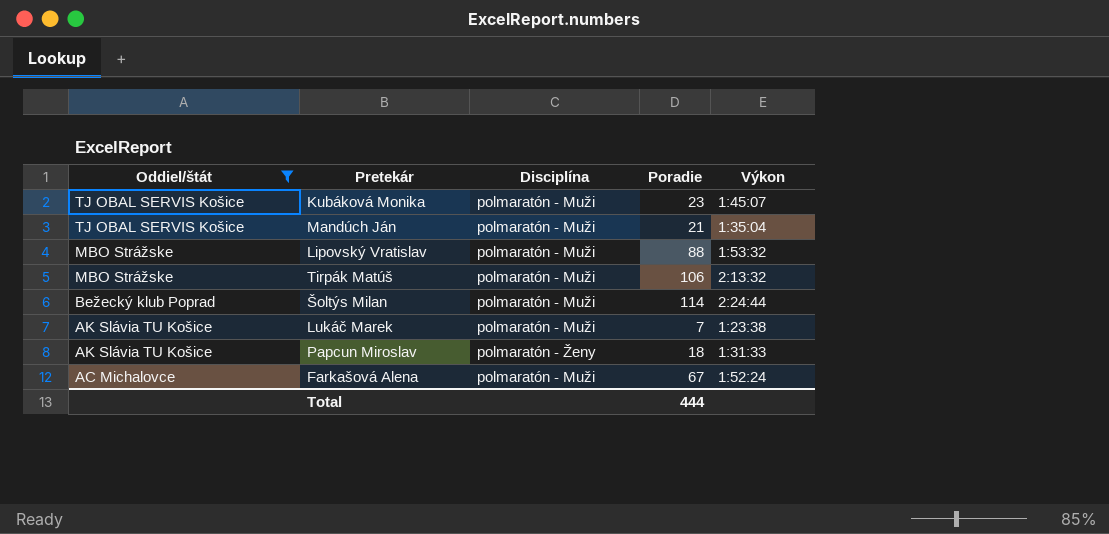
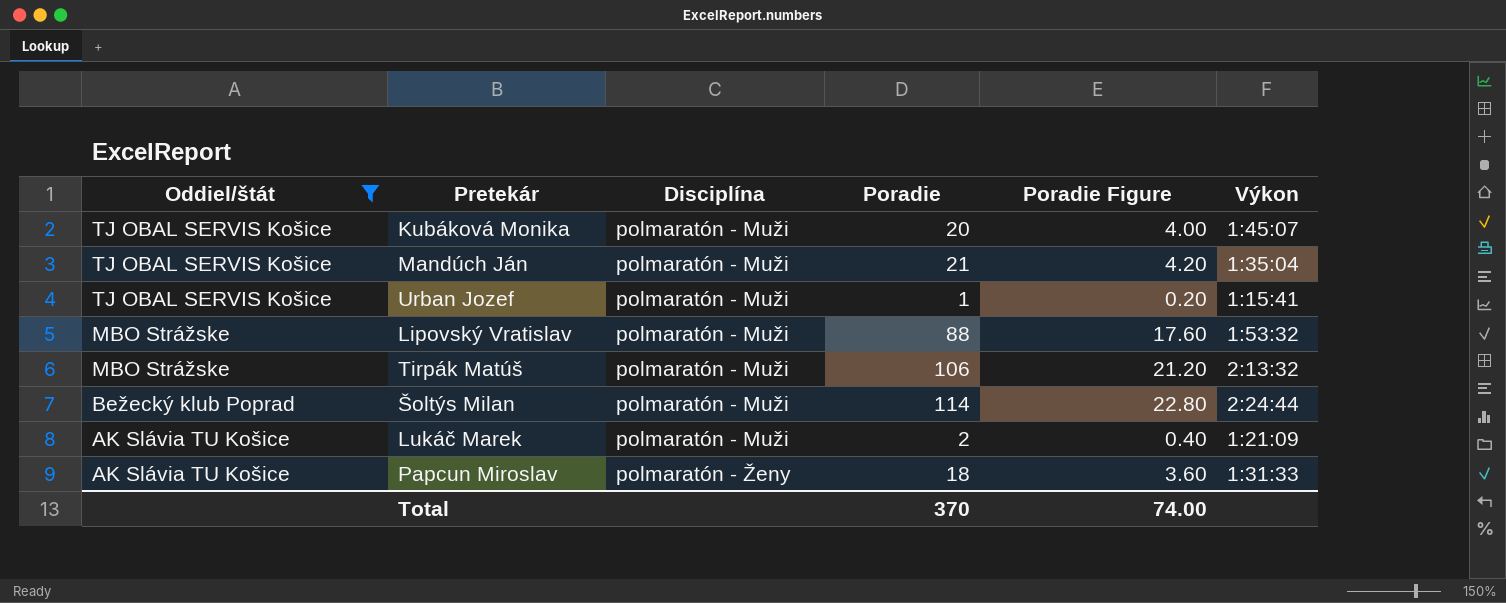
column Poradie Figure | formula: none -> [Poradie] * 0.2
row Farkašová Alena: AC Michalovce | polmaratón - Muži | 67 | 1:52:24 -> none
Kubáková Monika | Poradie: 23 -> 20
row Urban Jozef: none -> TJ OBAL SERVIS Košice | polmaratón - Muži | 1 | 0.20 | 1:15:41
Lukáč Marek | Poradie: 7 -> 2
Lukáč Marek | Výkon: 1:23:38 -> 1:21:09
Total | Poradie: 444 -> 370

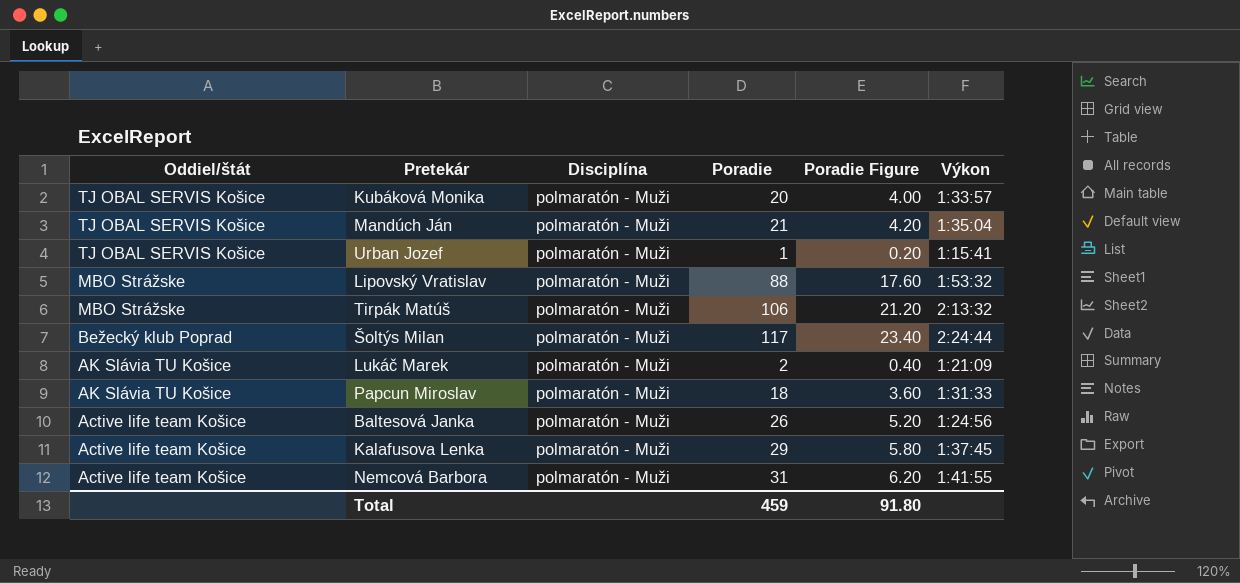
filter: Oddiel/štát != Active life team Košice -> none
Kubáková Monika | Výkon: 1:45:07 -> 1:33:57
Šoltýs Milan | Poradie: 114 -> 117
Šoltýs Milan | Poradie Figure: 22.80 -> 23.40
Papcun Miroslav | Disciplína: polmaratón - Ženy -> polmaratón - Muži
Total | Poradie: 370 -> 459
Total | Poradie Figure: 74.00 -> 91.80

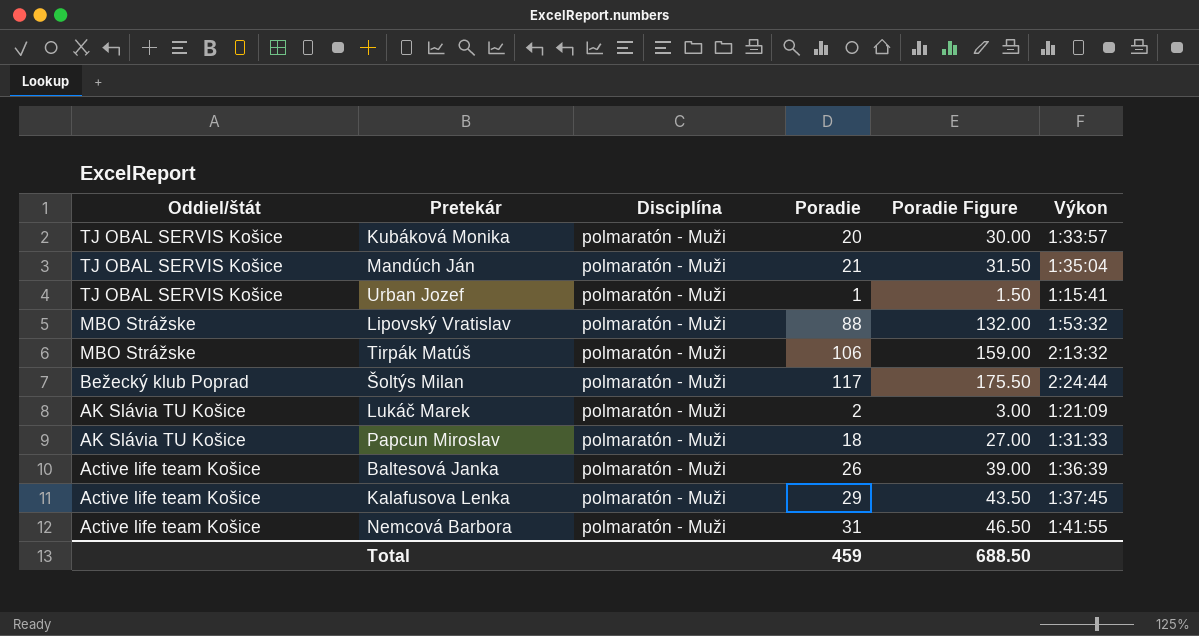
column Poradie Figure | formula: [Poradie] * 0.2 -> [Poradie] * 1.5
Baltesová Janka | Výkon: 1:24:56 -> 1:36:39
Total | Poradie Figure: 91.80 -> 688.50

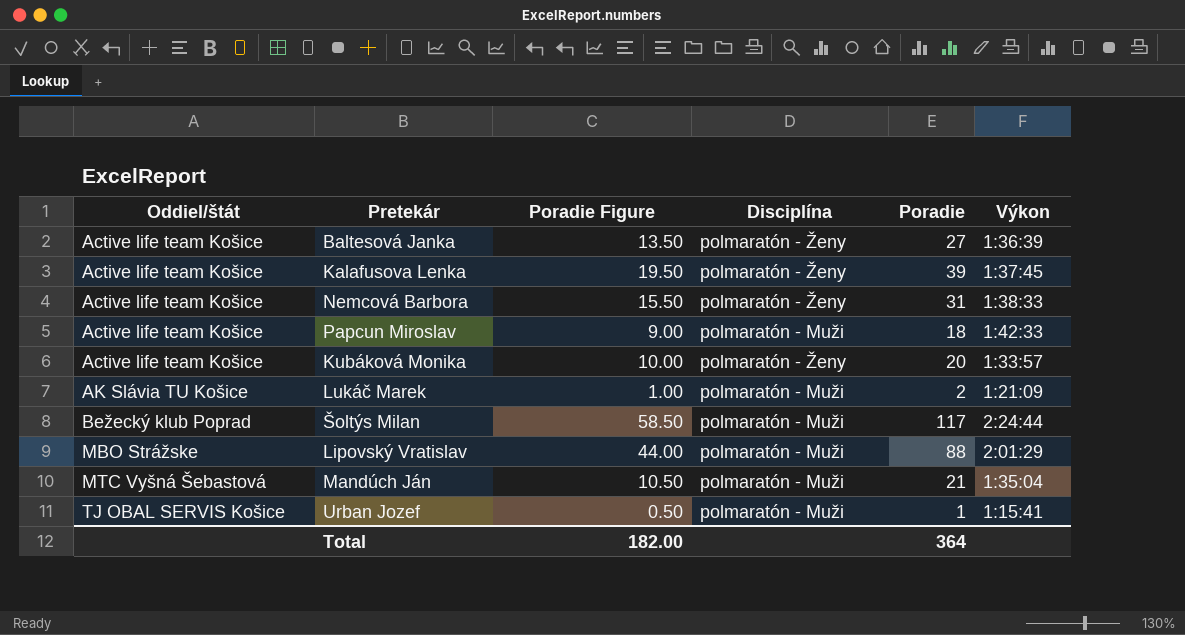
row order: Oddiel/štát descending -> Oddiel/štát ascending
column Poradie Figure | formula: [Poradie] * 1.5 -> [Poradie] * 0.5
column Poradie Figure | position: 5 -> 3
row Tirpák Matúš: MBO Strážske | polmaratón - Muži | 106 | 159.00 | 2:13:32 -> none
Baltesová Janka | Disciplína: polmaratón - Muži -> polmaratón - Ženy
Baltesová Janka | Poradie: 26 -> 27
Kalafusova Lenka | Disciplína: polmaratón - Muži -> polmaratón - Ženy
Kalafusova Lenka | Poradie: 29 -> 39
Nemcová Barbora | Disciplína: polmaratón - Muži -> polmaratón - Ženy
Nemcová Barbora | Výkon: 1:41:55 -> 1:38:33
Papcun Miroslav | Oddiel/štát: AK Slávia TU Košice -> Active life team Košice
Papcun Miroslav | Výkon: 1:31:33 -> 1:42:33
Kubáková Monika | Oddiel/štát: TJ OBAL SERVIS Košice -> Active life team Košice
Kubáková Monika | Disciplína: polmaratón - Muži -> polmaratón - Ženy
Lipovský Vratislav | Výkon: 1:53:32 -> 2:01:29
Mandúch Ján | Oddiel/štát: TJ OBAL SERVIS Košice -> MTC Vyšná Šebastová
Total | Poradie Figure: 688.50 -> 182.00
Total | Poradie: 459 -> 364

